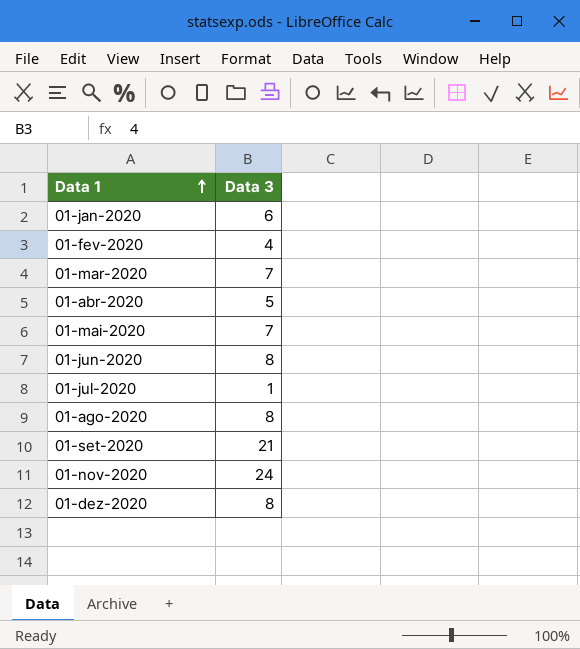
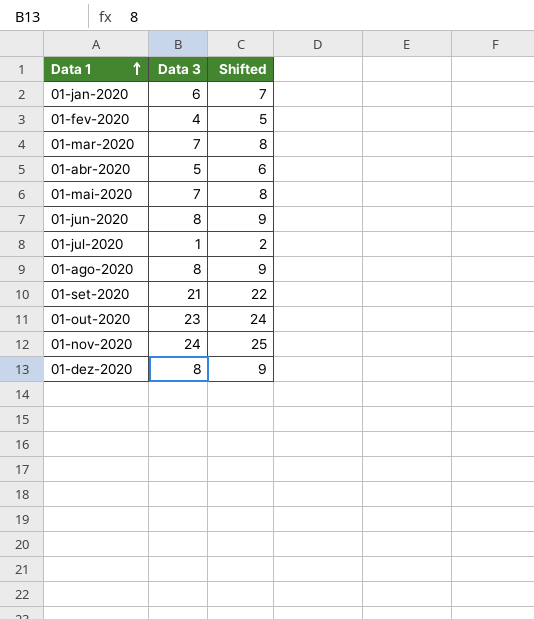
column Shifted | formula: none -> [Data 3] + 1
row 01-out-2020: none -> 23 | 24

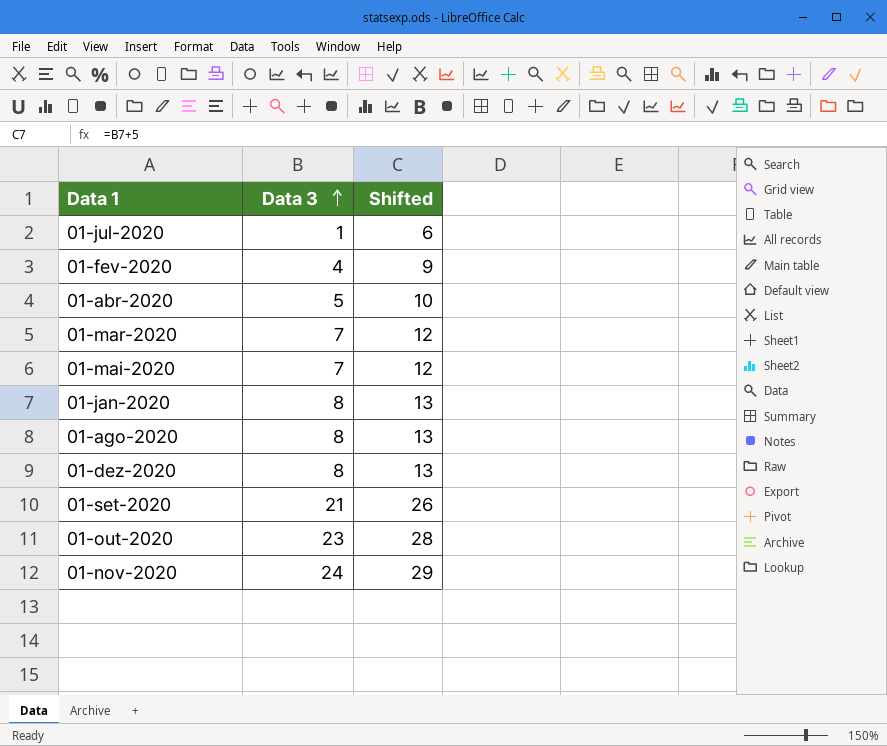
row order: Data 1 ascending -> Data 3 ascending
column Shifted | formula: [Data 3] + 1 -> [Data 3] + 5
row 01-jun-2020: 8 | 9 -> none
01-jan-2020 | Data 3: 6 -> 8

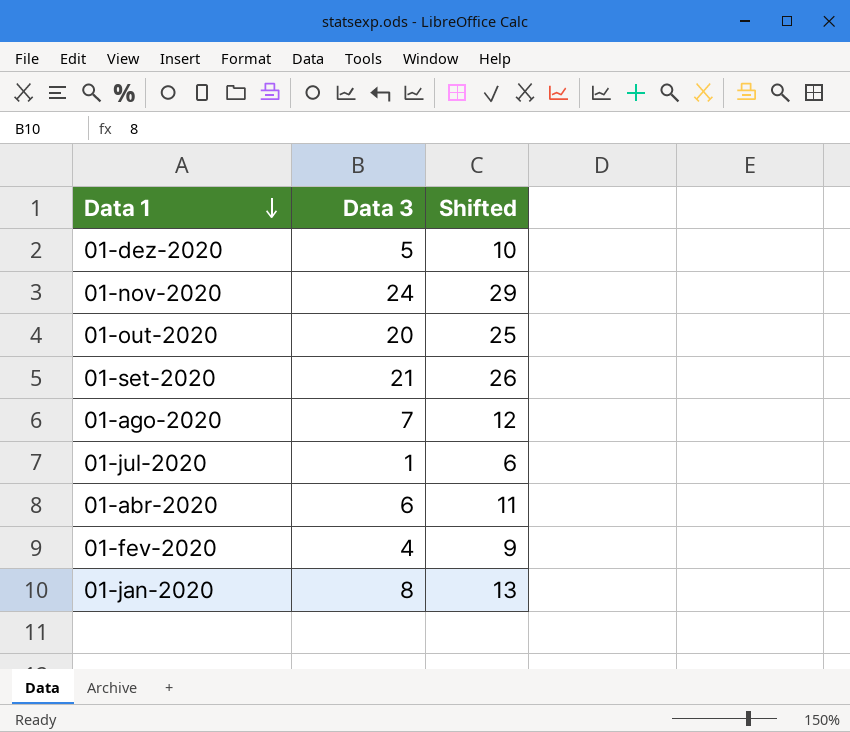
row order: Data 3 ascending -> Data 1 descending
row 01-mar-2020: 7 | 12 -> none
row 01-mai-2020: 7 | 12 -> none
01-dez-2020 | Data 3: 8 -> 5
01-dez-2020 | Shifted: 13 -> 10
01-out-2020 | Data 3: 23 -> 20
01-out-2020 | Shifted: 28 -> 25
01-ago-2020 | Data 3: 8 -> 7
01-ago-2020 | Shifted: 13 -> 12
01-abr-2020 | Data 3: 5 -> 6
01-abr-2020 | Shifted: 10 -> 11

